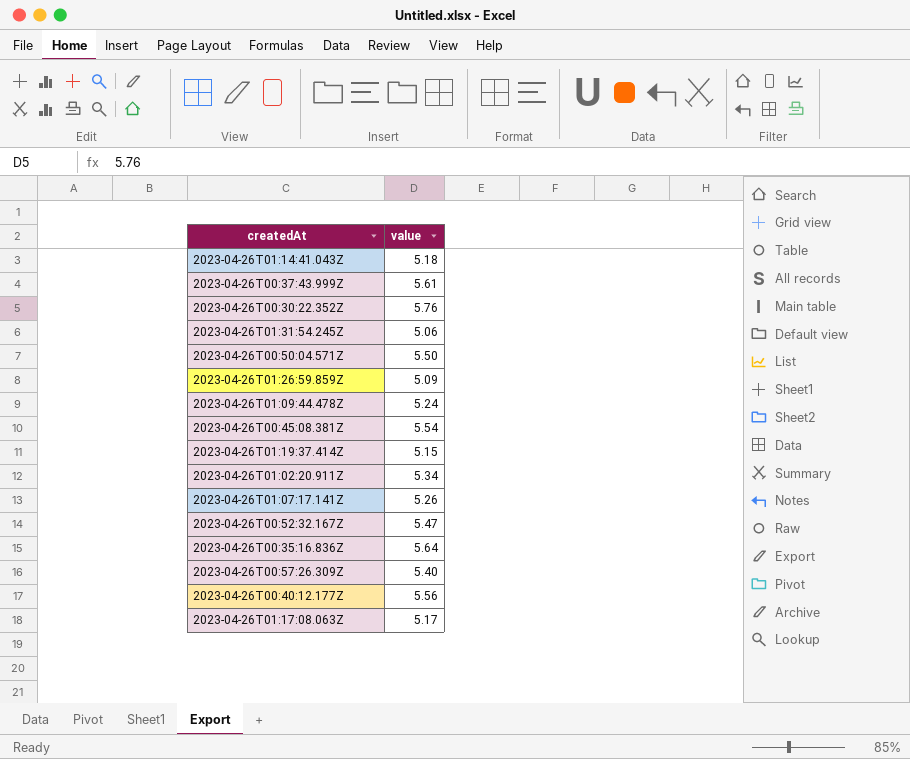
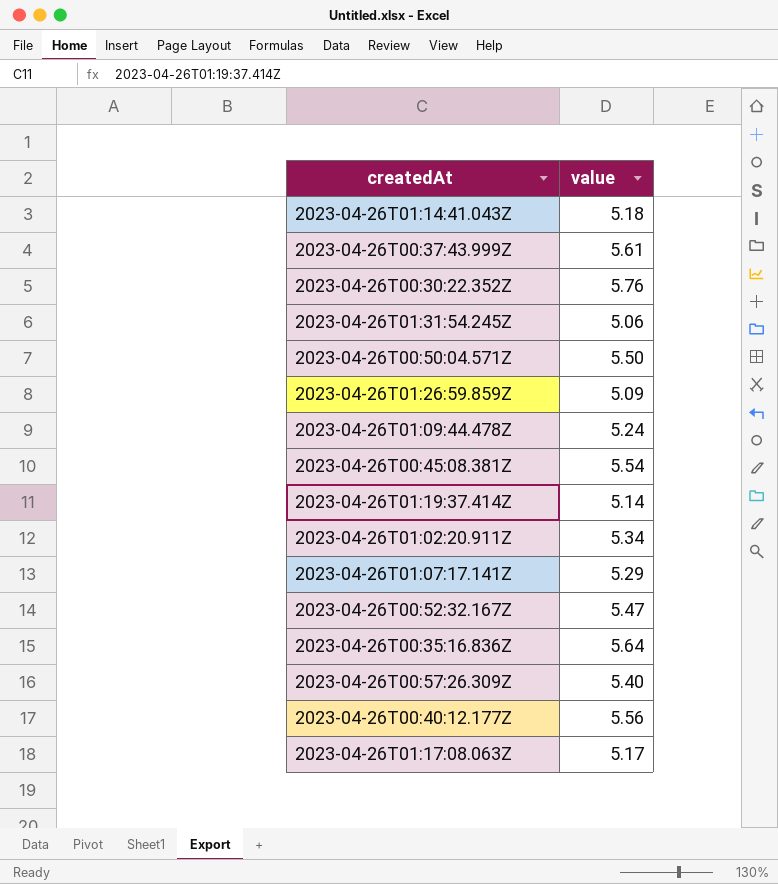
2023-04-26T01:19:37.414Z | value: 5.15 -> 5.14
2023-04-26T01:07:17.141Z | value: 5.26 -> 5.29

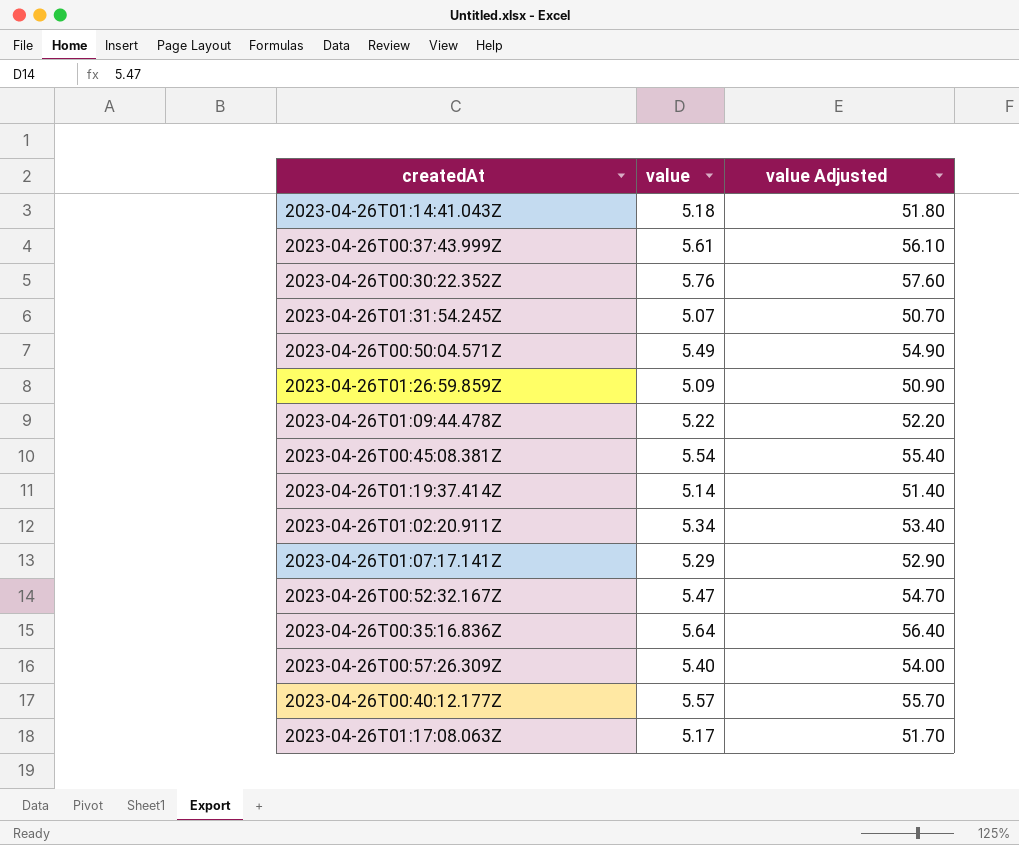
column value Adjusted | formula: none -> [value] * 10
2023-04-26T01:31:54.245Z | value: 5.06 -> 5.07
2023-04-26T00:50:04.571Z | value: 5.50 -> 5.49
2023-04-26T01:09:44.478Z | value: 5.24 -> 5.22
2023-04-26T00:40:12.177Z | value: 5.56 -> 5.57

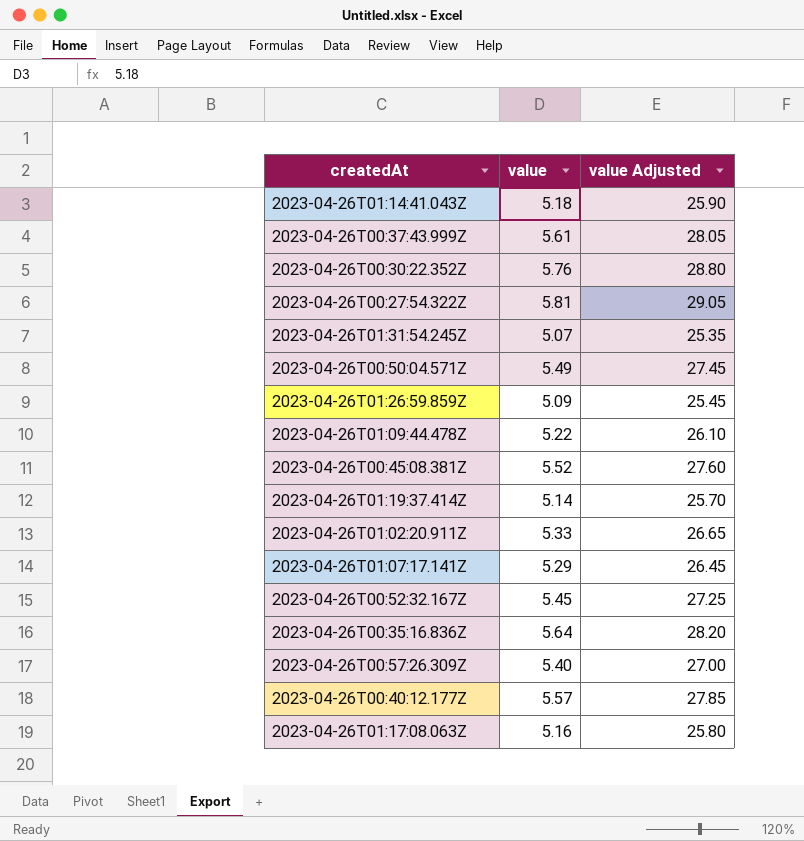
column value Adjusted | formula: [value] * 10 -> [value] * 5
row 2023-04-26T00:27:54.322Z: none -> 5.81 | 29.05
2023-04-26T00:45:08.381Z | value: 5.54 -> 5.52
2023-04-26T01:02:20.911Z | value: 5.34 -> 5.33
2023-04-26T00:52:32.167Z | value: 5.47 -> 5.45
2023-04-26T01:17:08.063Z | value: 5.17 -> 5.16

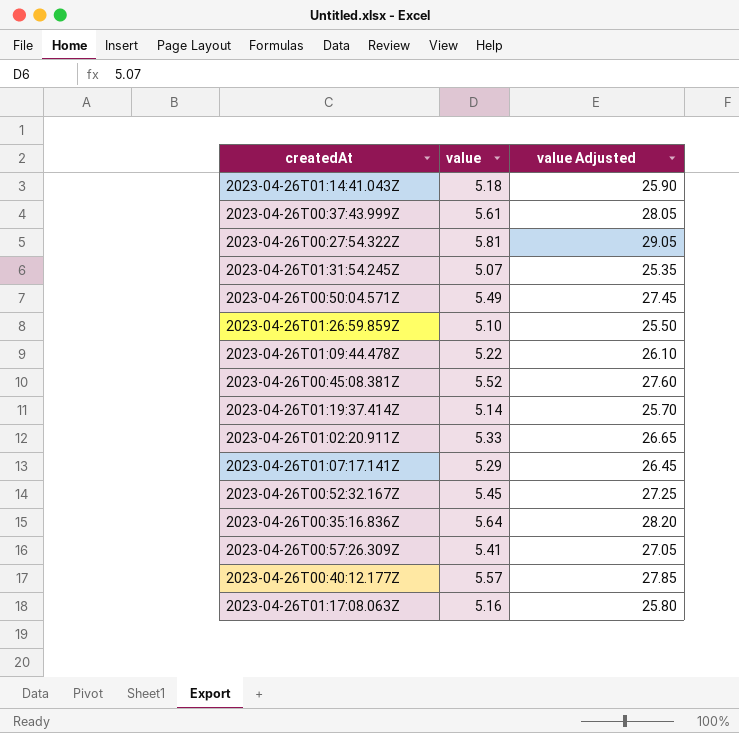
row 2023-04-26T00:30:22.352Z: 5.76 | 28.80 -> none
2023-04-26T01:26:59.859Z | value: 5.09 -> 5.10
2023-04-26T01:26:59.859Z | value Adjusted: 25.45 -> 25.50
2023-04-26T00:57:26.309Z | value: 5.40 -> 5.41
2023-04-26T00:57:26.309Z | value Adjusted: 27.00 -> 27.05

